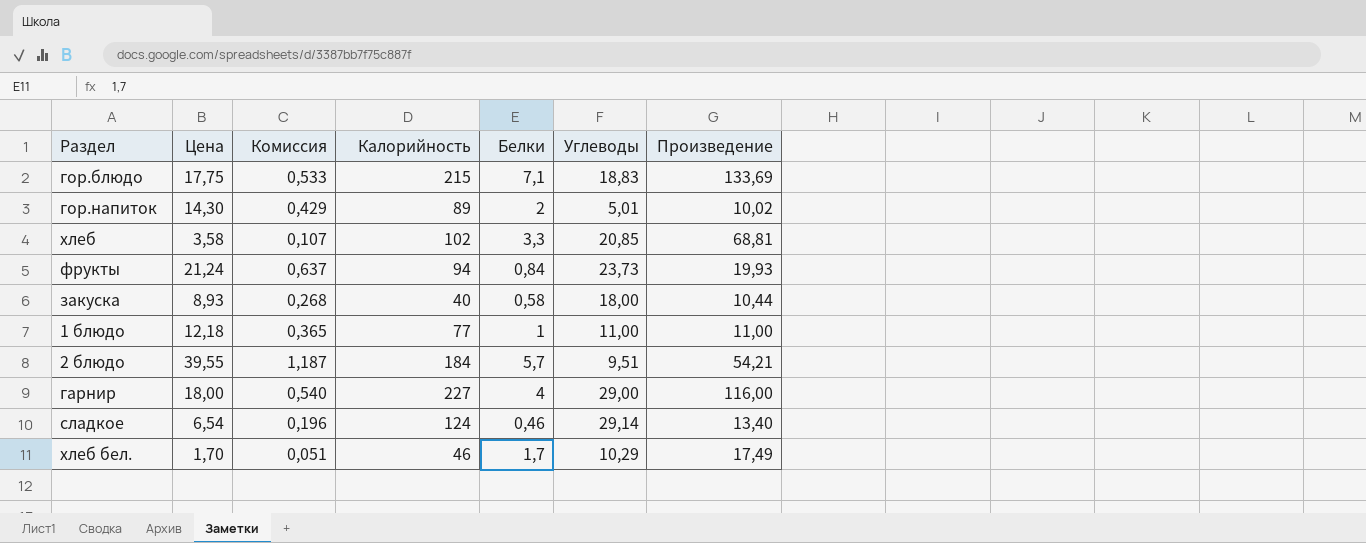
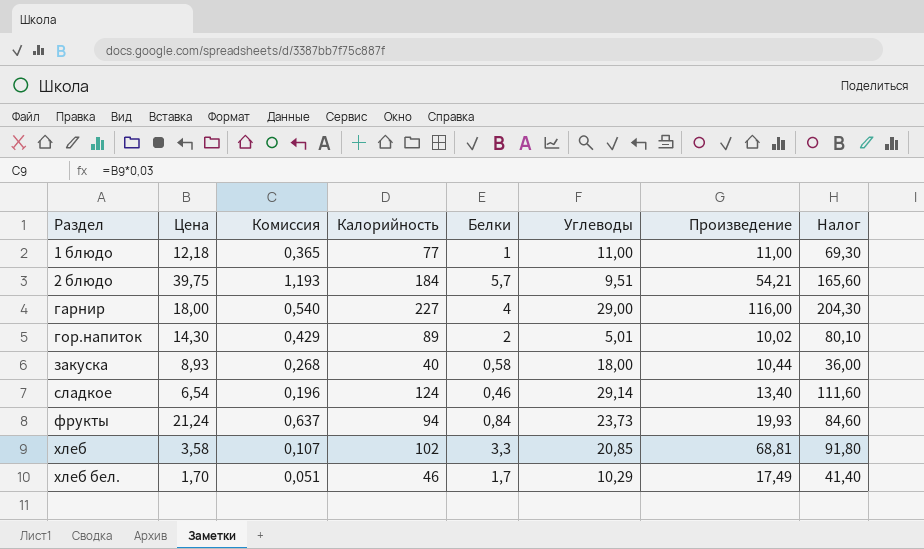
row order: none -> Раздел ascending
column Налог | formula: none -> [Калорийность] * 0,9
row гор.блюдо: 17,75 | 0,533 | 215 | 7,1 | 18,83 | 133,69 -> none
2 блюдо | Цена: 39,55 -> 39,75
2 блюдо | Комиссия: 1,187 -> 1,193

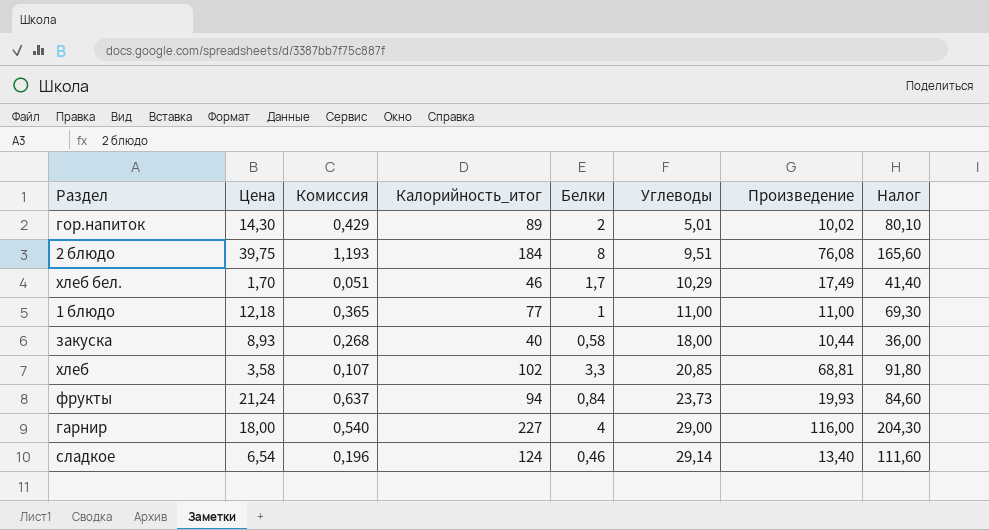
row order: Раздел ascending -> Углеводы ascending
column name: Калорийность -> Калорийность_итог
2 блюдо | Белки: 5,7 -> 8
2 блюдо | Произведение: 54,21 -> 76,08

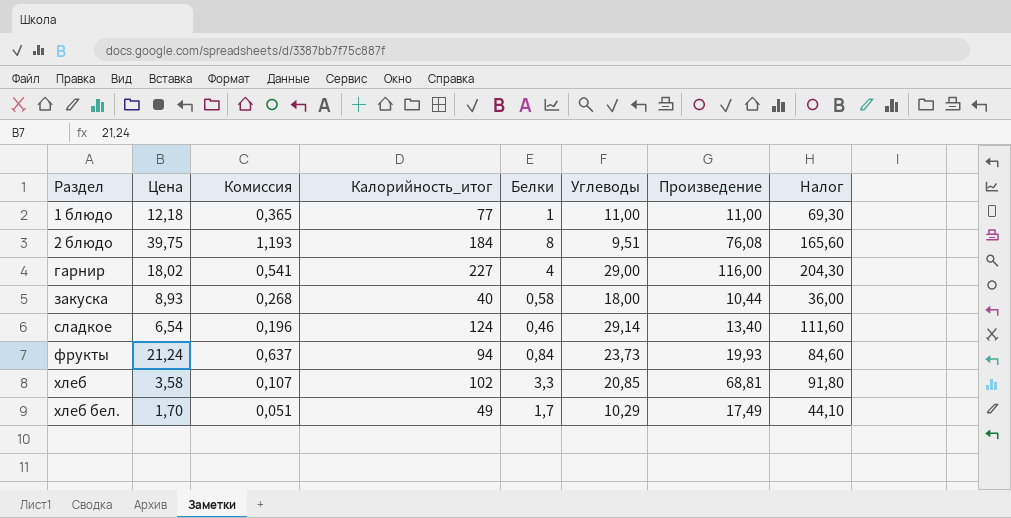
row order: Углеводы ascending -> Раздел ascending
row гор.напиток: 14,30 | 0,429 | 89 | 2 | 5,01 | 10,02 | 80,10 -> none
гарнир | Цена: 18,00 -> 18,02
гарнир | Комиссия: 0,540 -> 0,541
хлеб бел. | Калорийность_итог: 46 -> 49
хлеб бел. | Налог: 41,40 -> 44,10

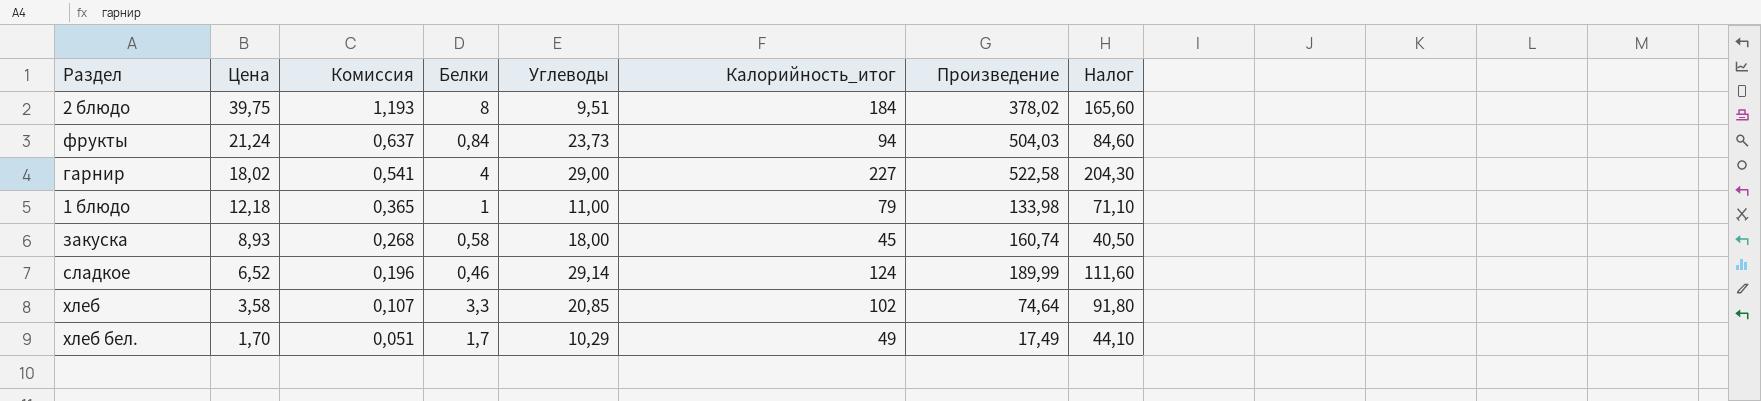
row order: Раздел ascending -> Цена descending
column Калорийность_итог | position: 4 -> 6
column Произведение | formula: [Белки] * [Углеводы] -> [Цена] * [Углеводы]
1 блюдо | Калорийность_итог: 77 -> 79
1 блюдо | Налог: 69,30 -> 71,10
закуска | Калорийность_итог: 40 -> 45
закуска | Налог: 36,00 -> 40,50
сладкое | Цена: 6,54 -> 6,52

